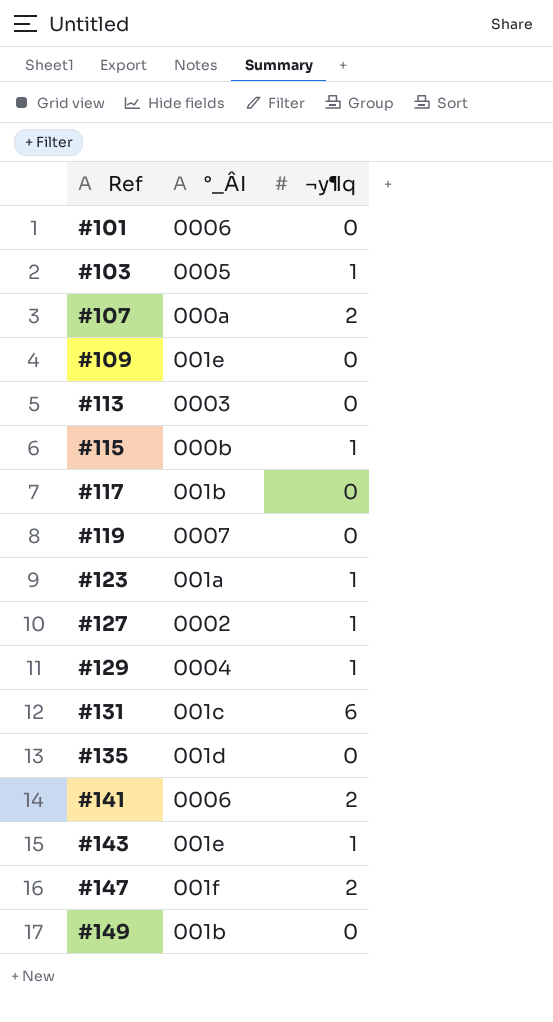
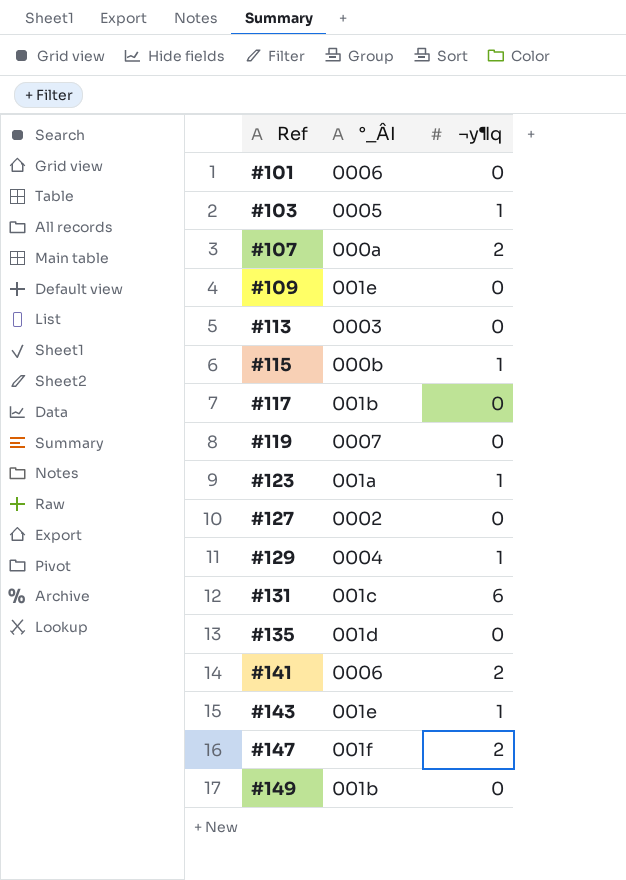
#127 | ¬y¶q: 1 -> 0

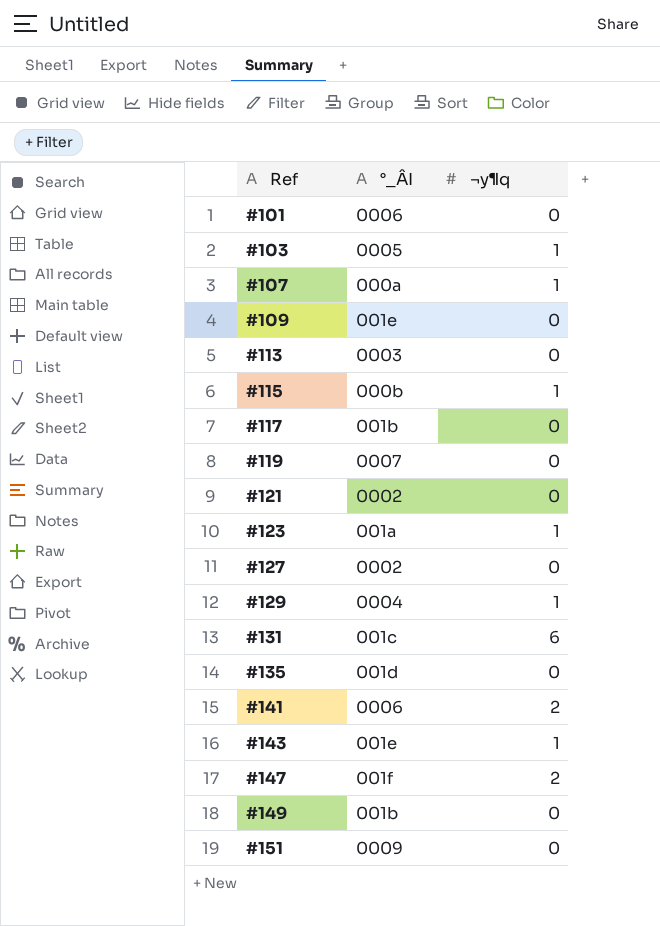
#107 | ¬y¶q: 2 -> 1
row #121: none -> 0002 | 0
row #151: none -> 0009 | 0

